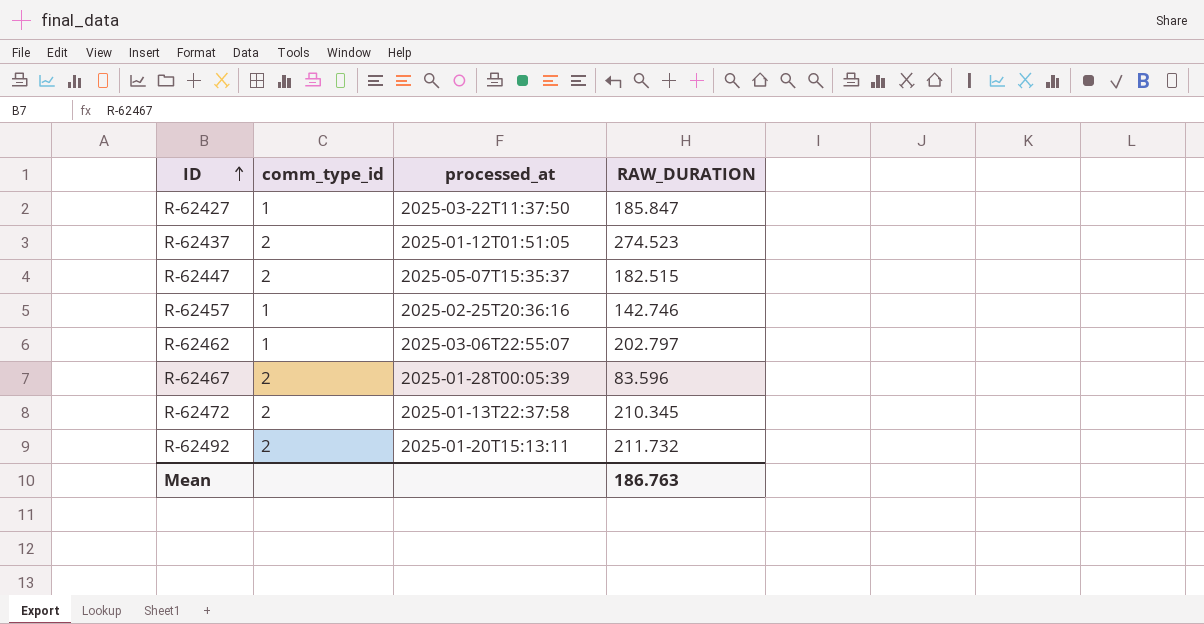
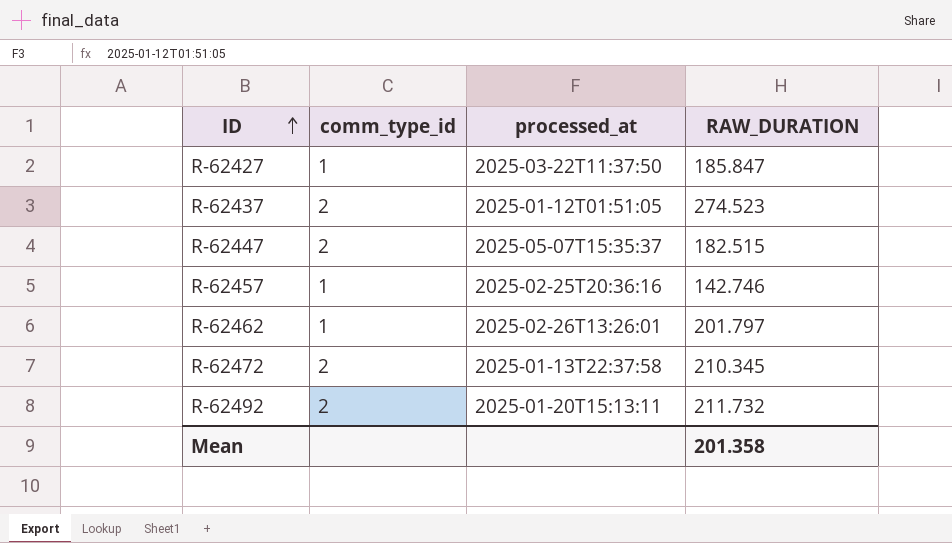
row R-62467: 2 | 2025-01-28T00:05:39 | 83.596 -> none
R-62462 | processed_at: 2025-03-06T22:55:07 -> 2025-02-26T13:26:01
R-62462 | RAW_DURATION: 202.797 -> 201.797
Mean | RAW_DURATION: 186.763 -> 201.358

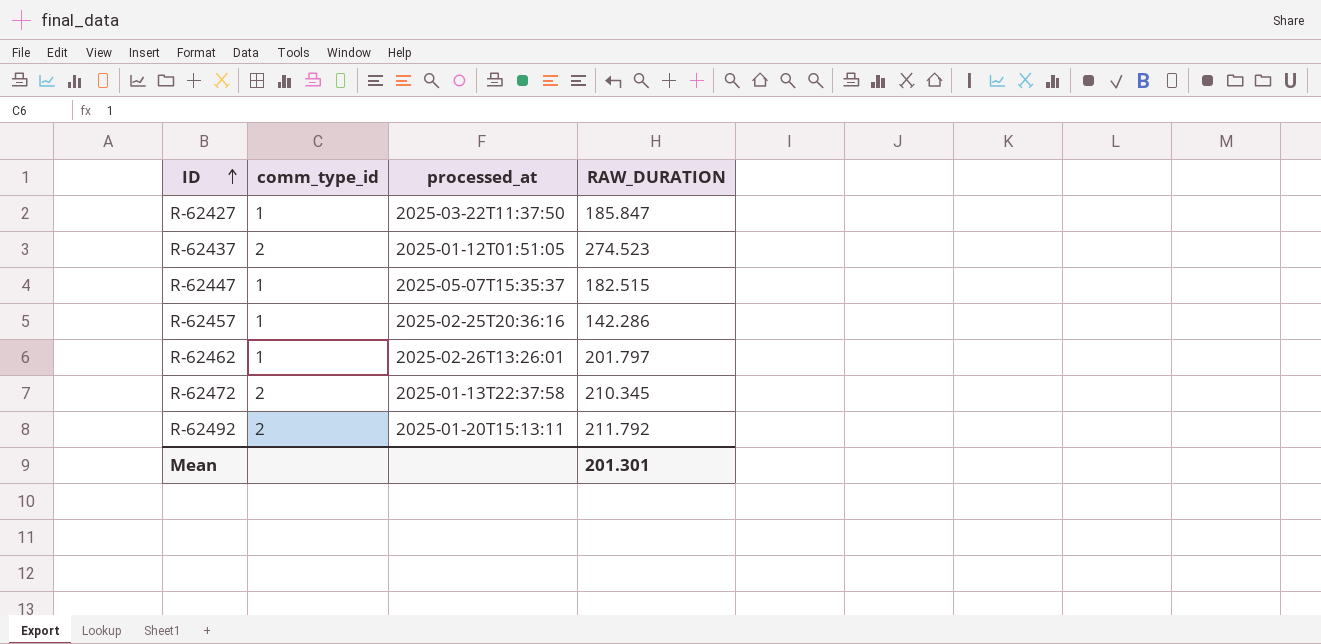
R-62447 | comm_type_id: 2 -> 1
R-62457 | RAW_DURATION: 142.746 -> 142.286
R-62492 | RAW_DURATION: 211.732 -> 211.792
Mean | RAW_DURATION: 201.358 -> 201.301

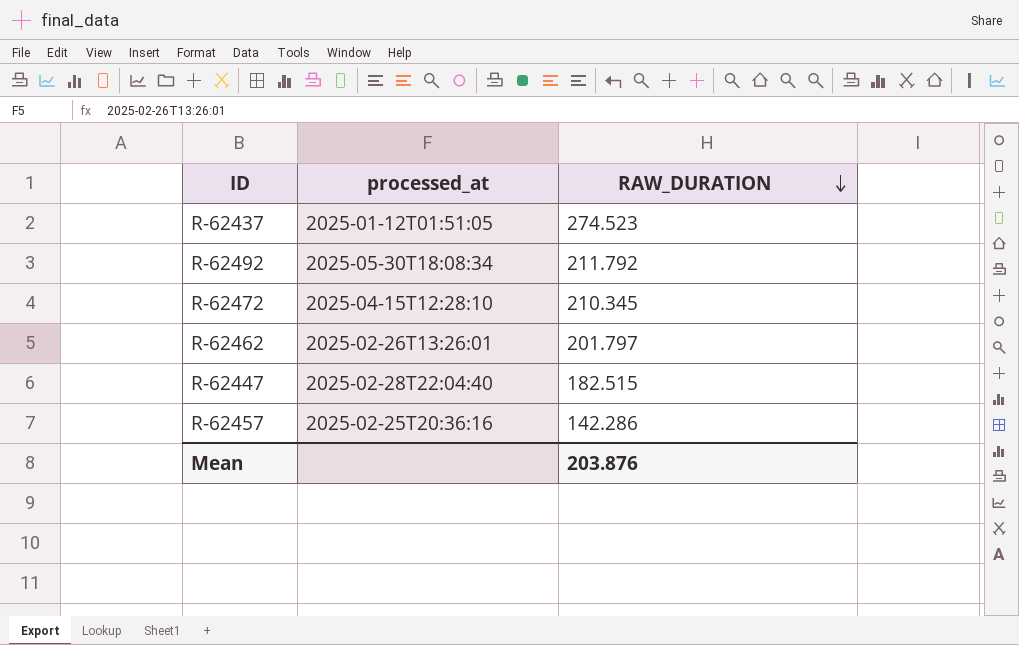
row order: ID ascending -> RAW_DURATION descending
column comm_type_id | position: 2 -> none
row R-62427: 1 | 2025-03-22T11:37:50 | 185.847 -> none
R-62492 | processed_at: 2025-01-20T15:13:11 -> 2025-05-30T18:08:34
R-62472 | processed_at: 2025-01-13T22:37:58 -> 2025-04-15T12:28:10
R-62447 | processed_at: 2025-05-07T15:35:37 -> 2025-02-28T22:04:40
Mean | RAW_DURATION: 201.301 -> 203.876

